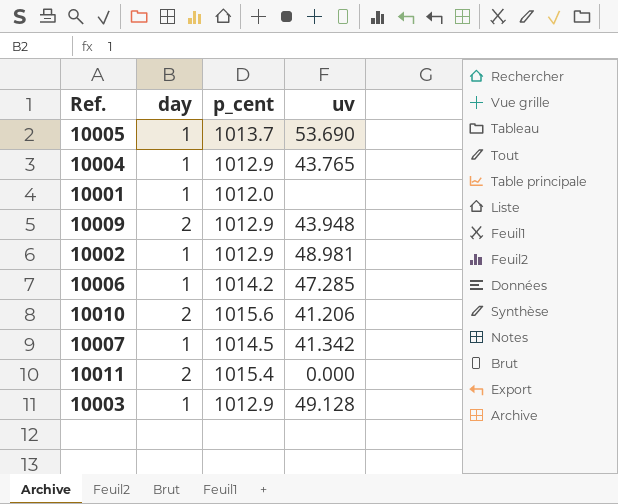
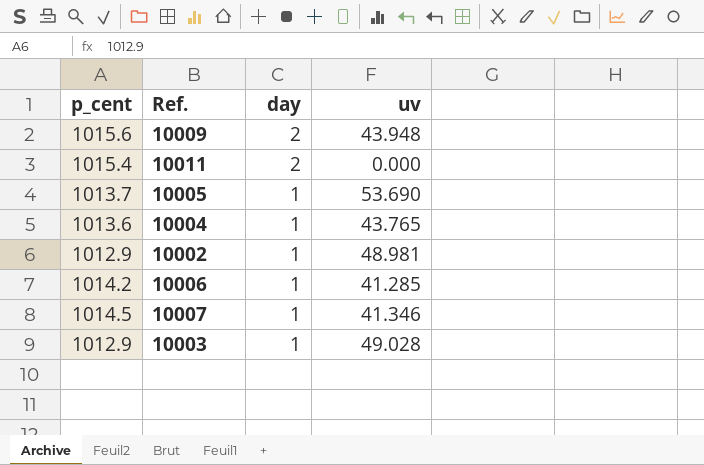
row order: none -> day descending
column p_cent | position: 3 -> 1
row 10001: 1 | 1012.0 | none -> none
row 10010: 2 | 1015.6 | 41.206 -> none
10009 | p_cent: 1012.9 -> 1015.6
10004 | p_cent: 1012.9 -> 1013.6
10006 | uv: 47.285 -> 41.285
10007 | uv: 41.342 -> 41.346
10003 | uv: 49.128 -> 49.028

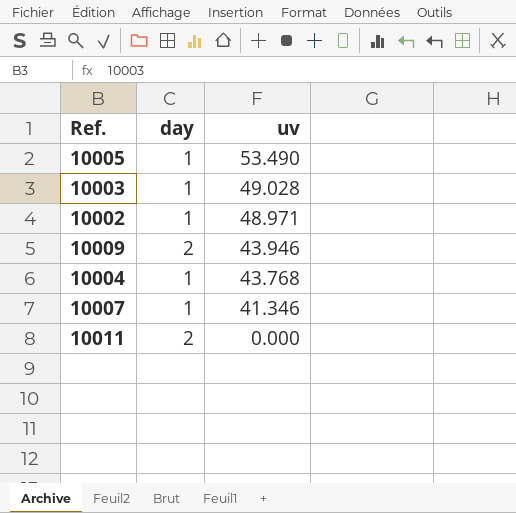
row order: day descending -> uv descending
column p_cent | position: 1 -> none
row 10006: 1014.2 | 1 | 41.285 -> none
10005 | uv: 53.690 -> 53.490
10002 | uv: 48.981 -> 48.971
10009 | uv: 43.948 -> 43.946
10004 | uv: 43.765 -> 43.768

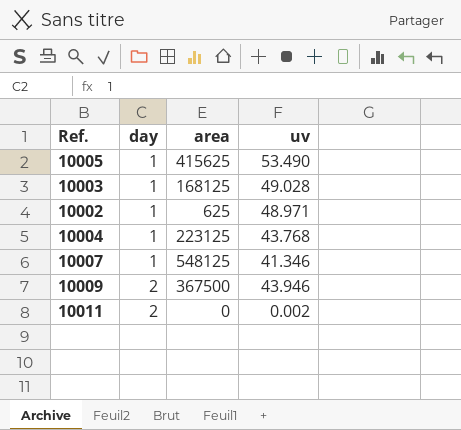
row order: uv descending -> day ascending
column area | position: none -> 3
10011 | uv: 0.000 -> 0.002

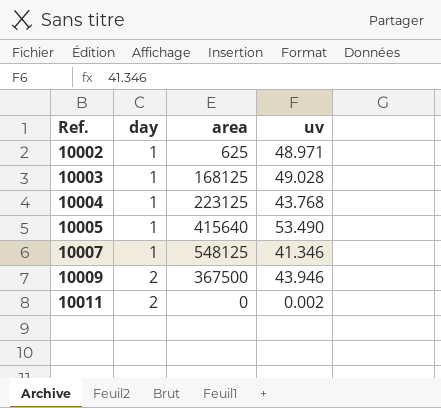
row order: day ascending -> Ref. ascending
10005 | area: 415625 -> 415640

